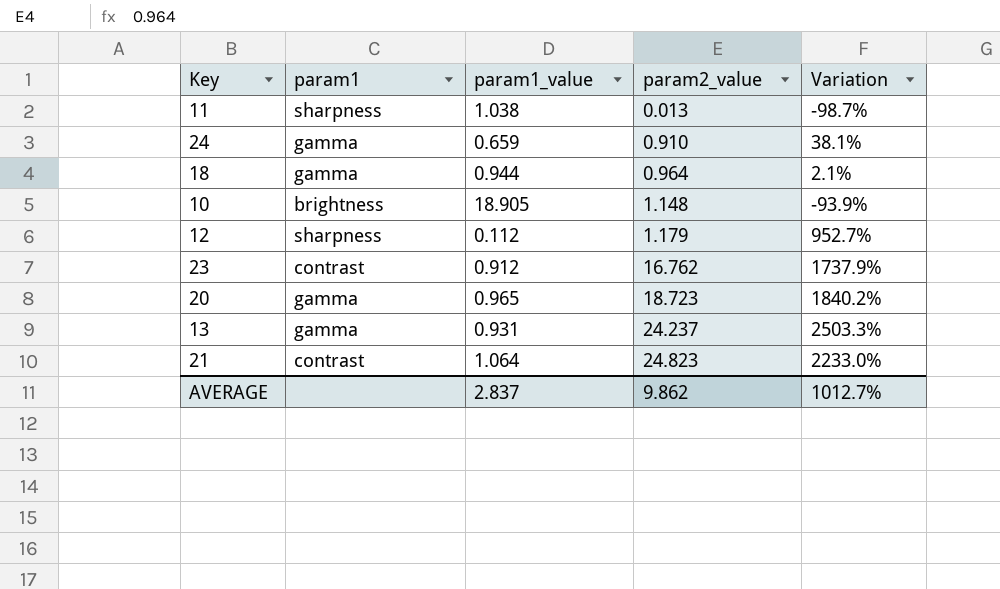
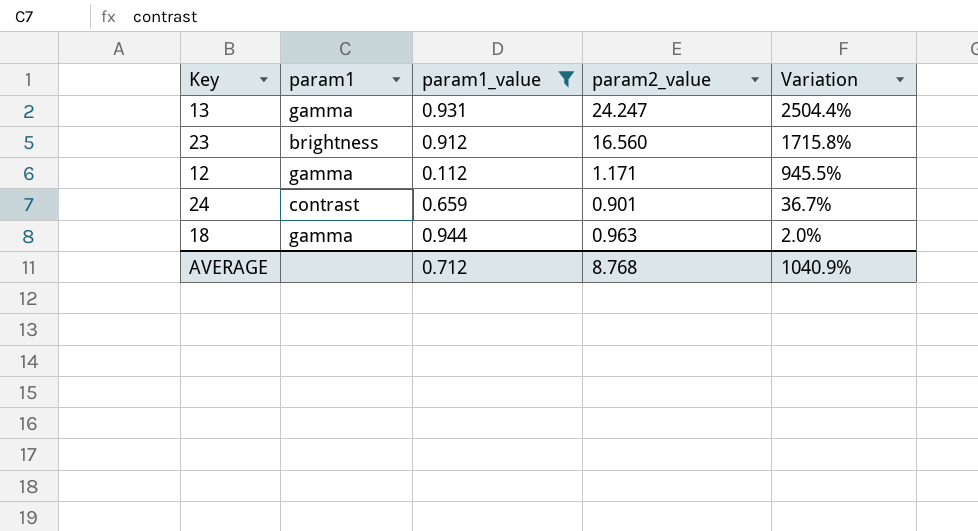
filter: none -> param1_value <= 0.944
row order: param2_value ascending -> Variation descending
13 | param2_value: 24.237 -> 24.247
13 | Variation: 2503.3% -> 2504.4%
23 | param1: contrast -> brightness
23 | param2_value: 16.762 -> 16.560
23 | Variation: 1737.9% -> 1715.8%
12 | param1: sharpness -> gamma
12 | param2_value: 1.179 -> 1.171
12 | Variation: 952.7% -> 945.5%
24 | param1: gamma -> contrast
24 | param2_value: 0.910 -> 0.901
24 | Variation: 38.1% -> 36.7%
18 | param2_value: 0.964 -> 0.963
18 | Variation: 2.1% -> 2.0%
AVERAGE | param1_value: 2.837 -> 0.712
AVERAGE | param2_value: 9.862 -> 8.768
AVERAGE | Variation: 1012.7% -> 1040.9%

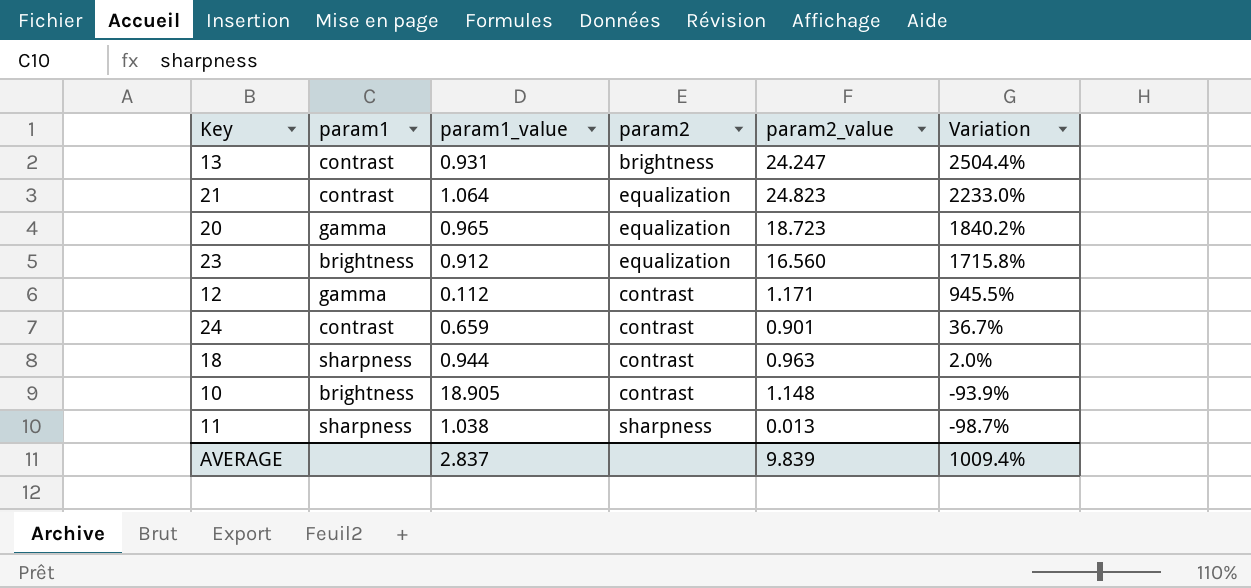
filter: param1_value <= 0.944 -> none
column param2 | position: none -> 4
13 | param1: gamma -> contrast
18 | param1: gamma -> sharpness
AVERAGE | param1_value: 0.712 -> 2.837
AVERAGE | param2_value: 8.768 -> 9.839
AVERAGE | Variation: 1040.9% -> 1009.4%

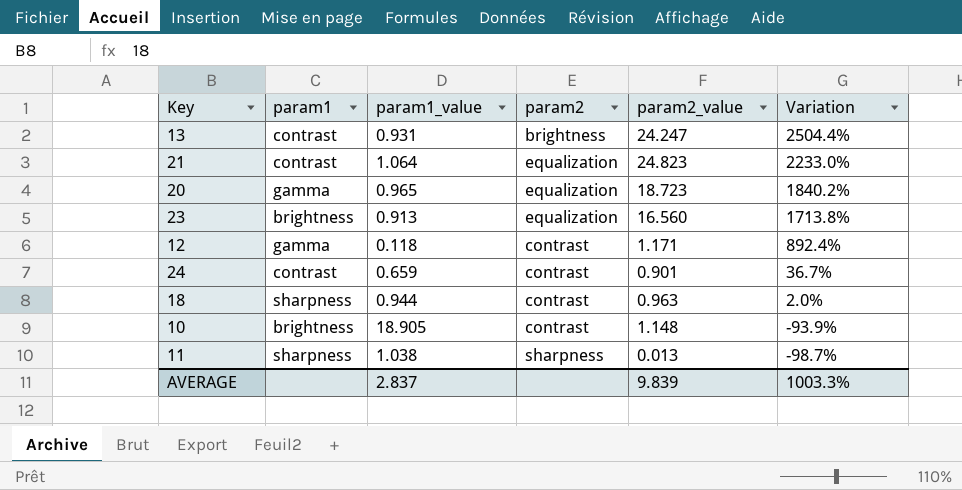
23 | param1_value: 0.912 -> 0.913
23 | Variation: 1715.8% -> 1713.8%
12 | param1_value: 0.112 -> 0.118
12 | Variation: 945.5% -> 892.4%
AVERAGE | Variation: 1009.4% -> 1003.3%

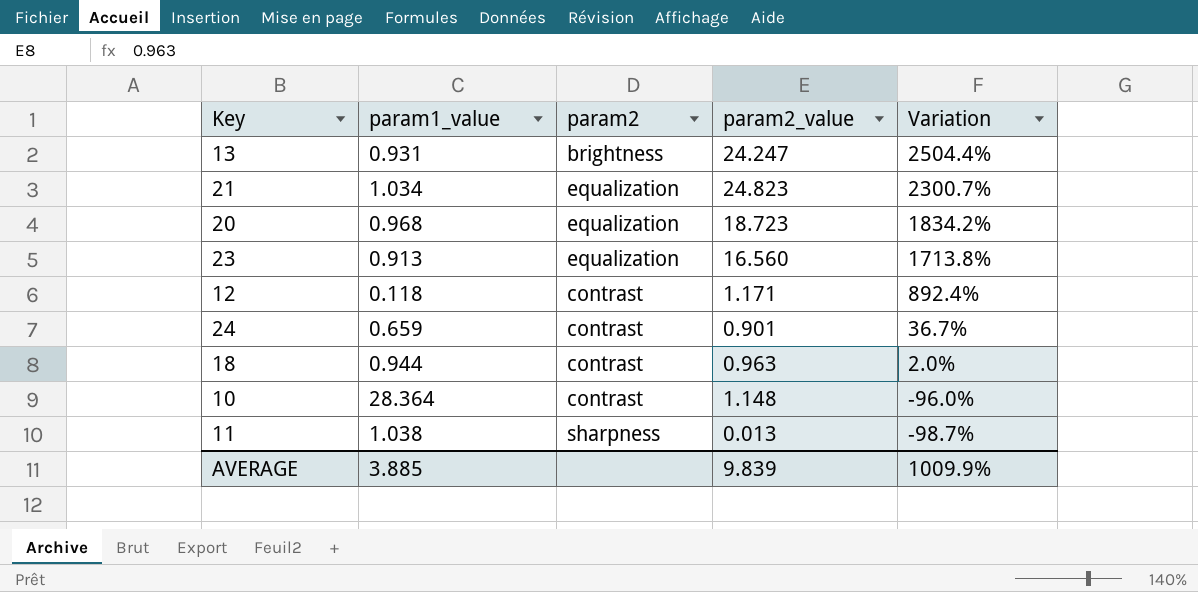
column param1 | position: 2 -> none
21 | param1_value: 1.064 -> 1.034
21 | Variation: 2233.0% -> 2300.7%
20 | param1_value: 0.965 -> 0.968
20 | Variation: 1840.2% -> 1834.2%
10 | param1_value: 18.905 -> 28.364
10 | Variation: -93.9% -> -96.0%
AVERAGE | param1_value: 2.837 -> 3.885
AVERAGE | Variation: 1003.3% -> 1009.9%

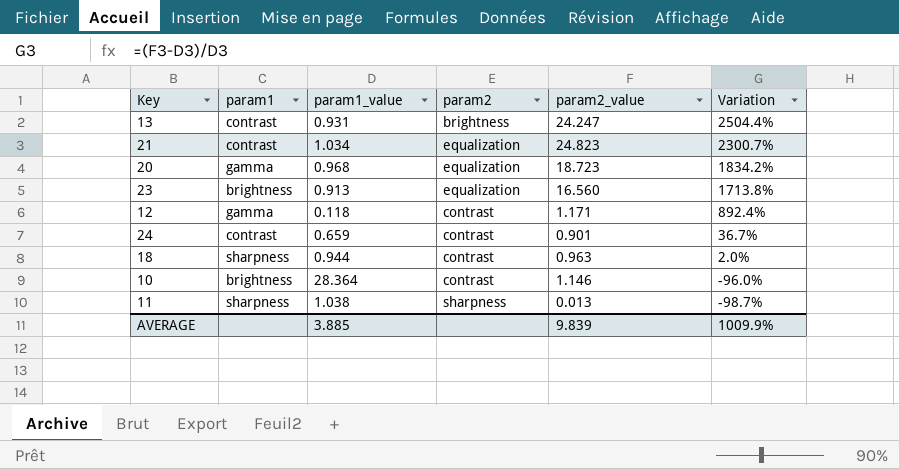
column param1 | position: none -> 2
10 | param2_value: 1.148 -> 1.146

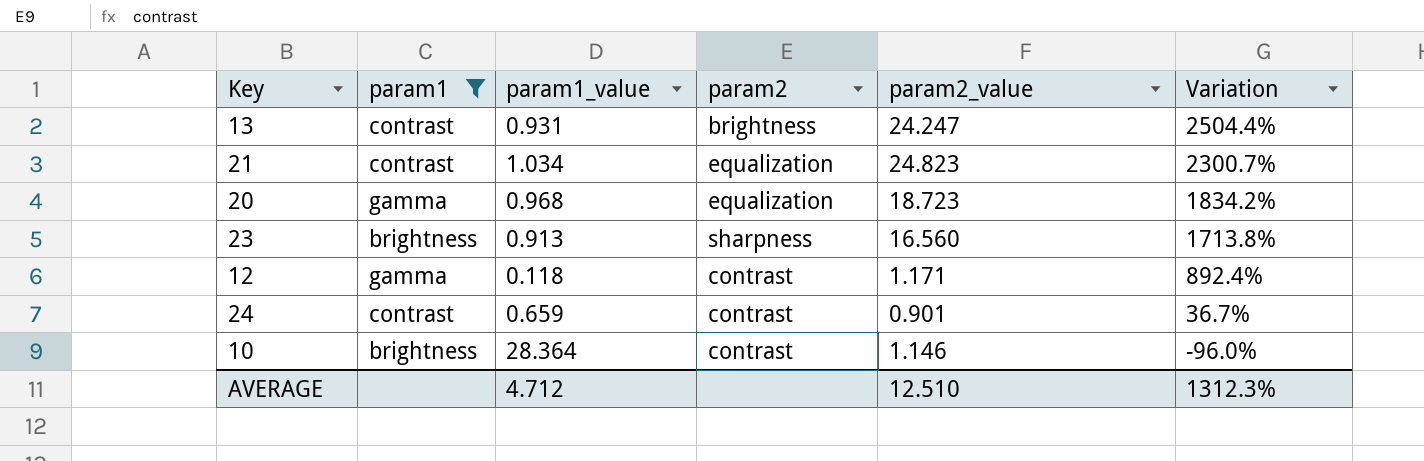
filter: none -> param1 != sharpness
23 | param2: equalization -> sharpness
AVERAGE | param1_value: 3.885 -> 4.712
AVERAGE | param2_value: 9.839 -> 12.510
AVERAGE | Variation: 1009.9% -> 1312.3%

